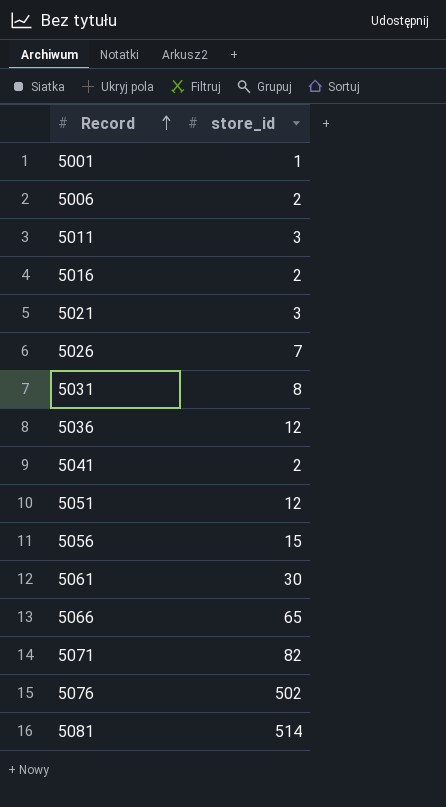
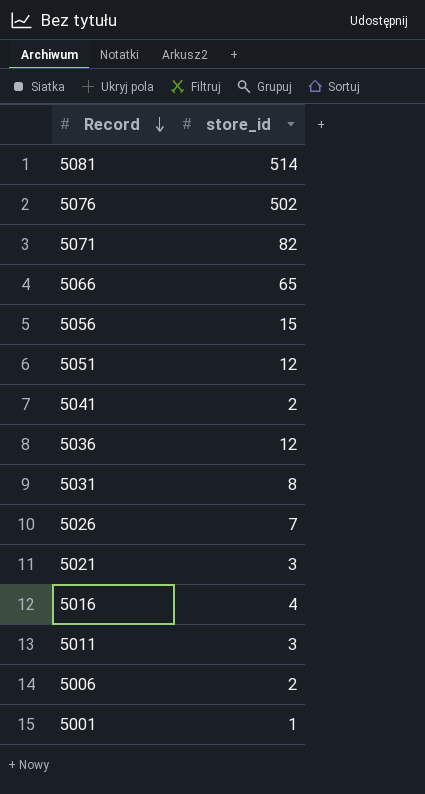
row order: Record ascending -> Record descending
row 5061: 30 -> none
5016 | store_id: 2 -> 4

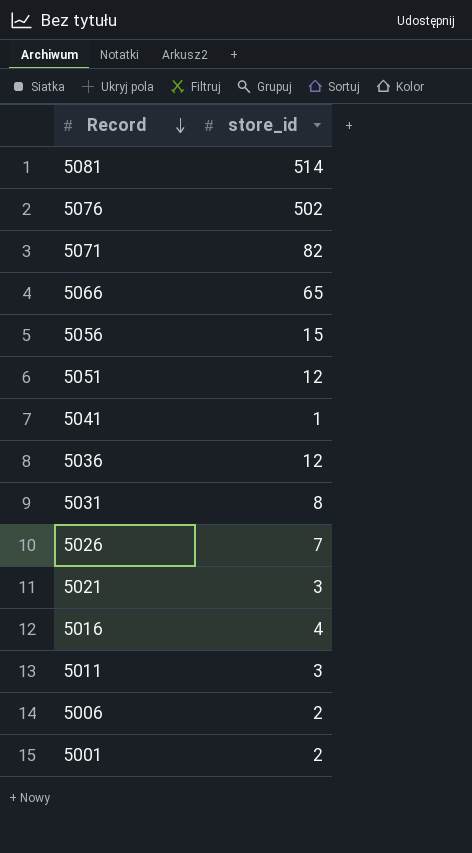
5041 | store_id: 2 -> 1
5001 | store_id: 1 -> 2

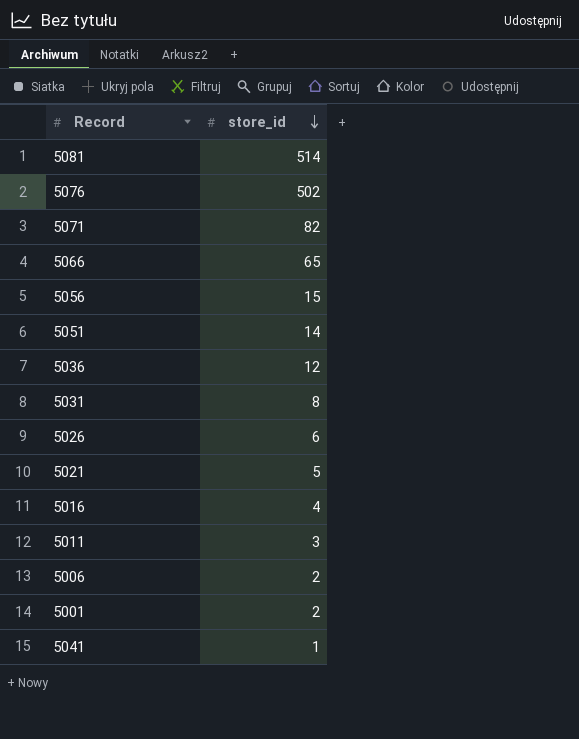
row order: Record descending -> store_id descending
5051 | store_id: 12 -> 14
5026 | store_id: 7 -> 6
5021 | store_id: 3 -> 5

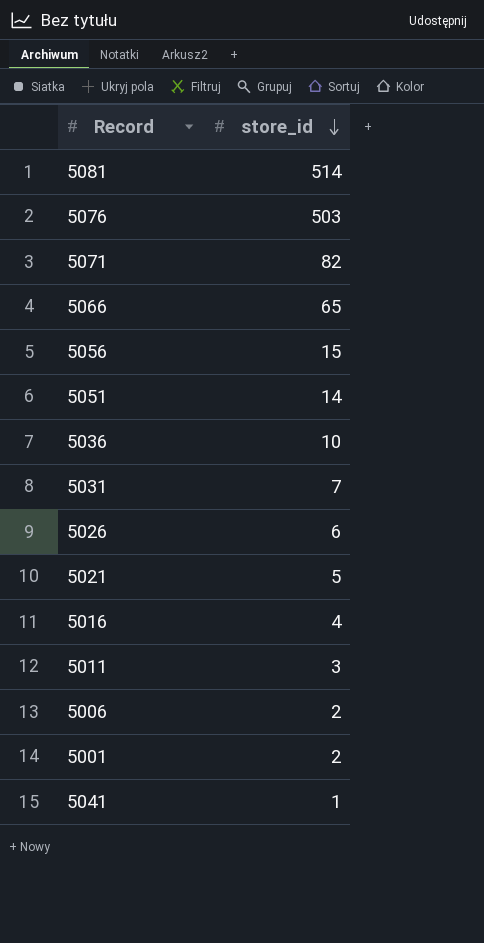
5076 | store_id: 502 -> 503
5036 | store_id: 12 -> 10
5031 | store_id: 8 -> 7

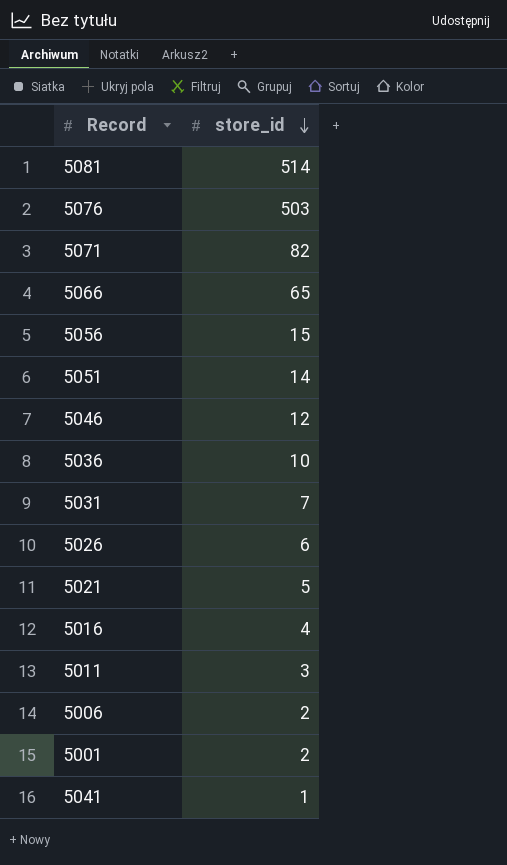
row 5046: none -> 12

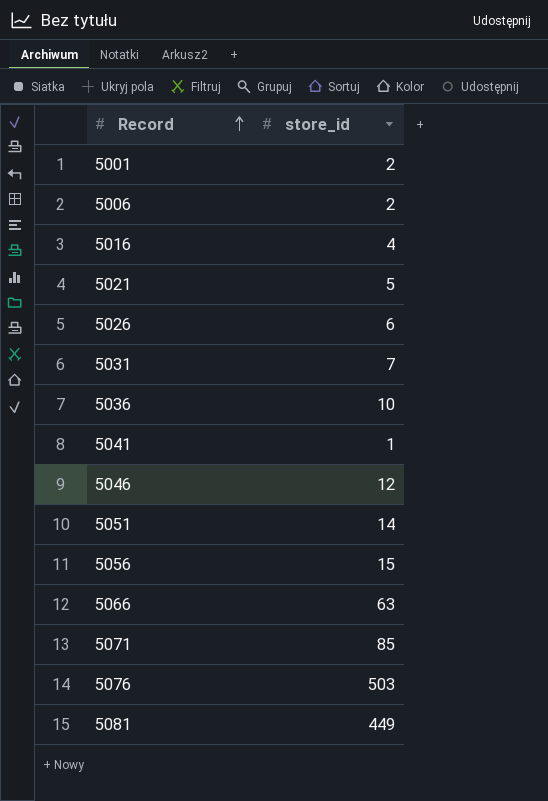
row order: store_id descending -> Record ascending
row 5011: 3 -> none
5066 | store_id: 65 -> 63
5071 | store_id: 82 -> 85
5081 | store_id: 514 -> 449

